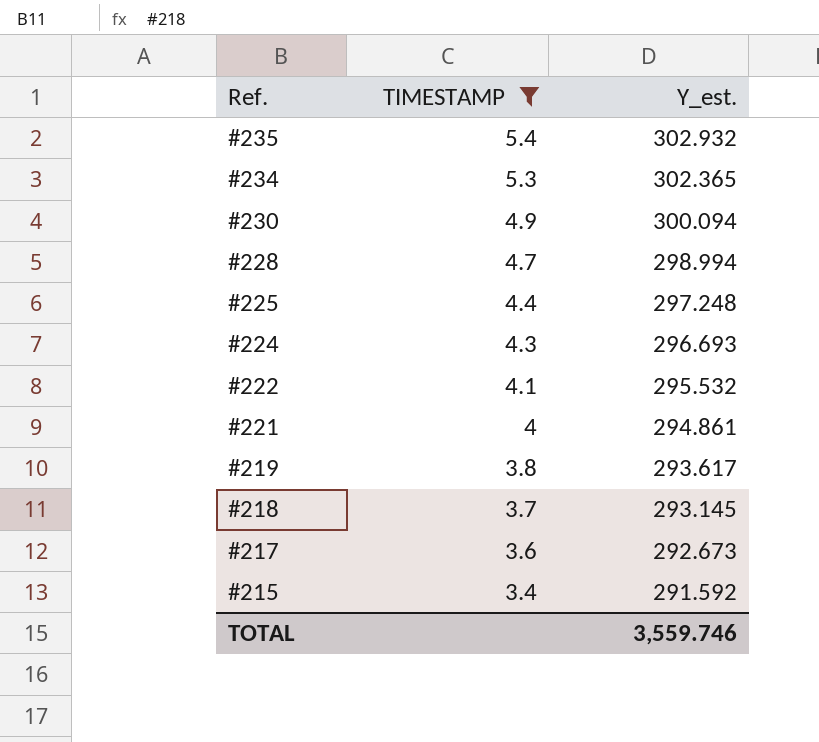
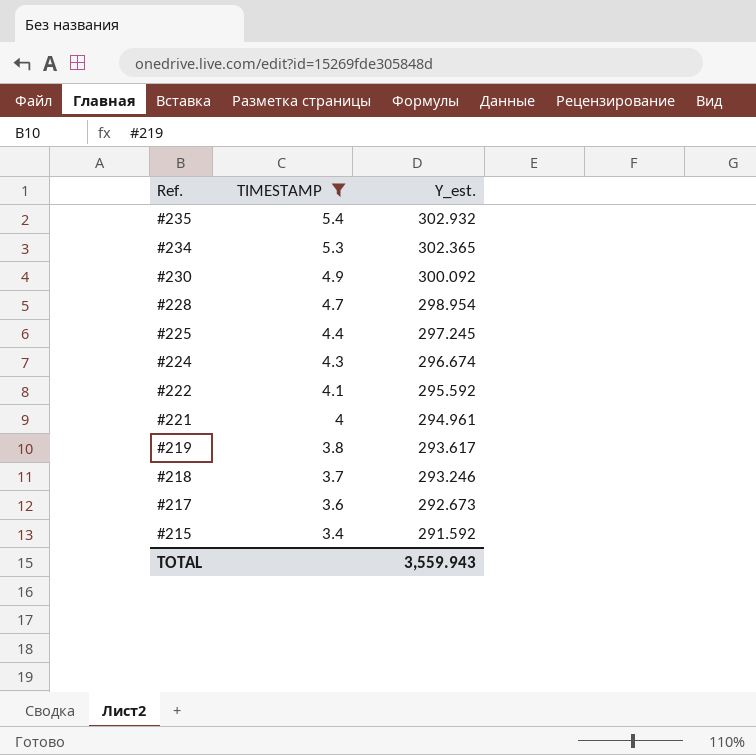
#230 | Y_est.: 300.094 -> 300.092
#228 | Y_est.: 298.994 -> 298.954
#225 | Y_est.: 297.248 -> 297.245
#224 | Y_est.: 296.693 -> 296.674
#222 | Y_est.: 295.532 -> 295.592
#221 | Y_est.: 294.861 -> 294.961
#218 | Y_est.: 293.145 -> 293.246
TOTAL | Y_est.: 3,559.746 -> 3,559.943

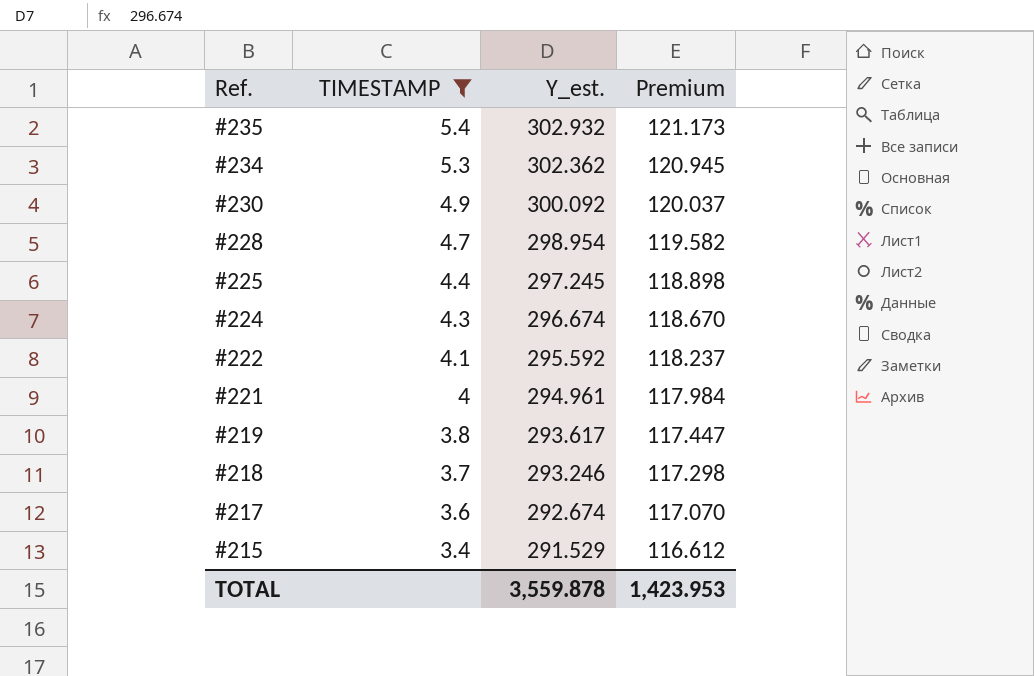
column Premium | formula: none -> [Y_est.] * 0.4
#234 | Y_est.: 302.365 -> 302.362
#217 | Y_est.: 292.673 -> 292.674
#215 | Y_est.: 291.592 -> 291.529
TOTAL | Y_est.: 3,559.943 -> 3,559.878

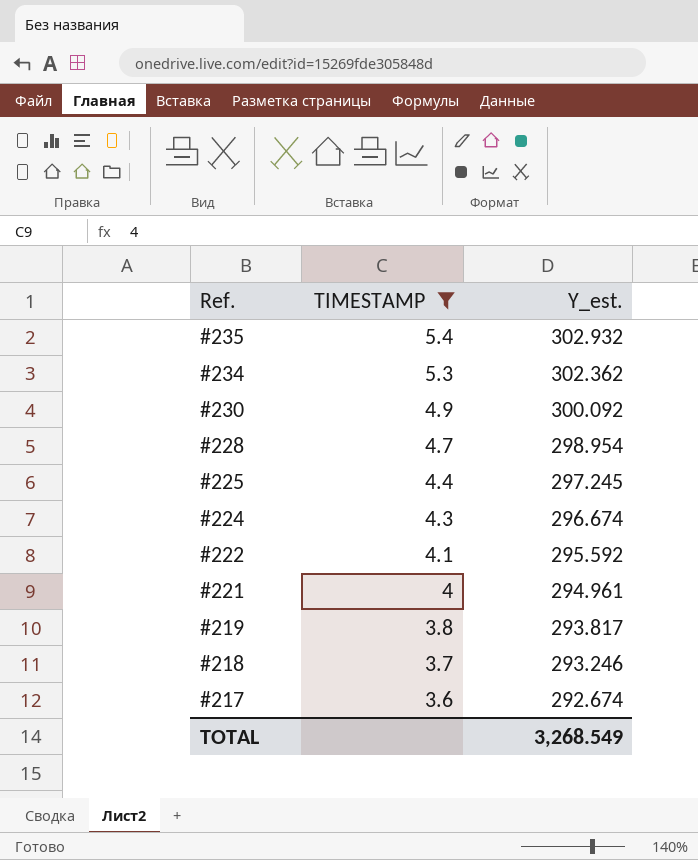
column Premium | formula: [Y_est.] * 0.4 -> none
row #215: 3.4 | 291.529 | 116.612 -> none
#219 | Y_est.: 293.617 -> 293.817
TOTAL | Y_est.: 3,559.878 -> 3,268.549

